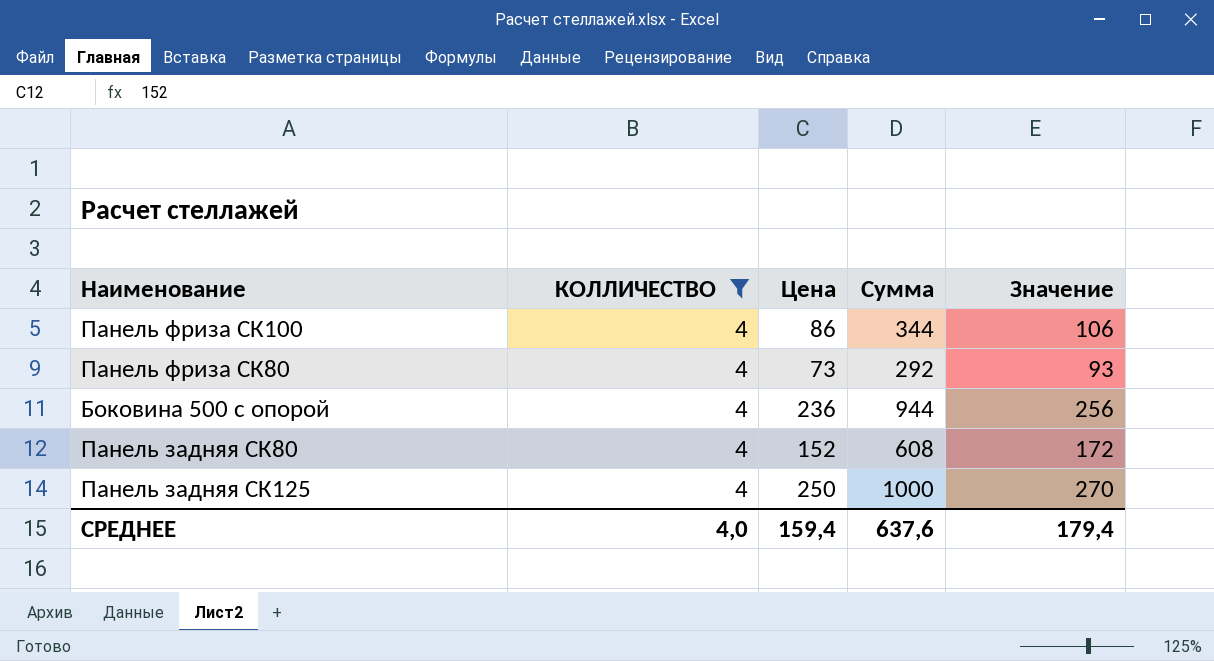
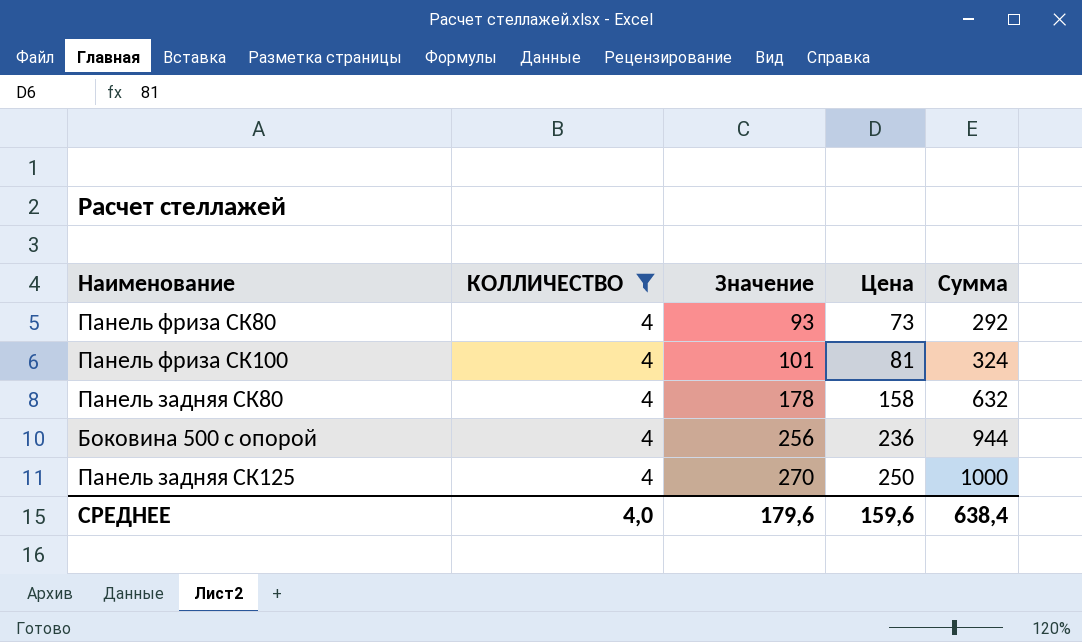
row order: none -> Значение ascending
column Значение | position: 5 -> 3
Панель фриза СК100 | Значение: 106 -> 101
Панель фриза СК100 | Цена: 86 -> 81
Панель фриза СК100 | Сумма: 344 -> 324
Панель задняя СК80 | Значение: 172 -> 178
Панель задняя СК80 | Цена: 152 -> 158
Панель задняя СК80 | Сумма: 608 -> 632
СРЕДНЕЕ | Значение: 179,4 -> 179,6
СРЕДНЕЕ | Цена: 159,4 -> 159,6
СРЕДНЕЕ | Сумма: 637,6 -> 638,4

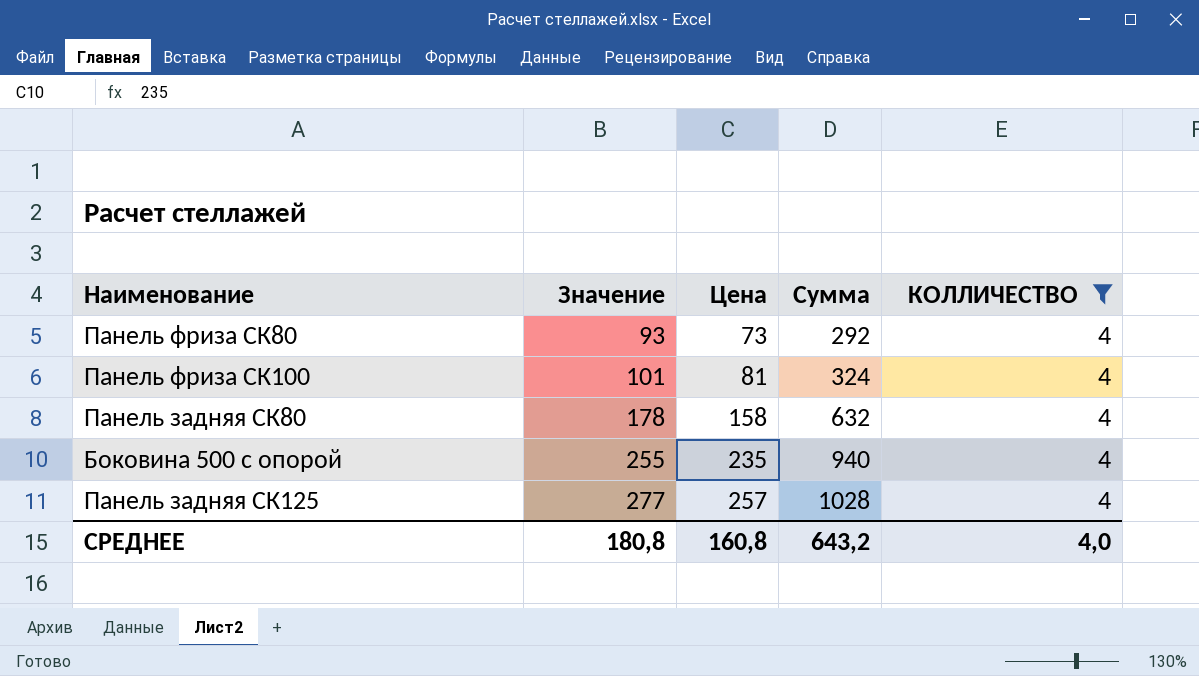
column КОЛЛИЧЕСТВО | position: 2 -> 5
Боковина 500 с опорой | Значение: 256 -> 255
Боковина 500 с опорой | Цена: 236 -> 235
Боковина 500 с опорой | Сумма: 944 -> 940
Панель задняя СК125 | Значение: 270 -> 277
Панель задняя СК125 | Цена: 250 -> 257
Панель задняя СК125 | Сумма: 1000 -> 1028
СРЕДНЕЕ | Значение: 179,6 -> 180,8
СРЕДНЕЕ | Цена: 159,6 -> 160,8
СРЕДНЕЕ | Сумма: 638,4 -> 643,2

